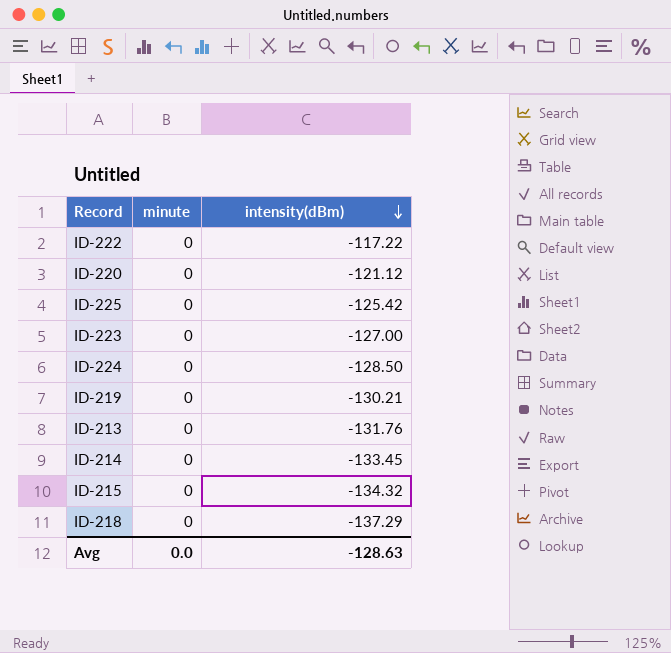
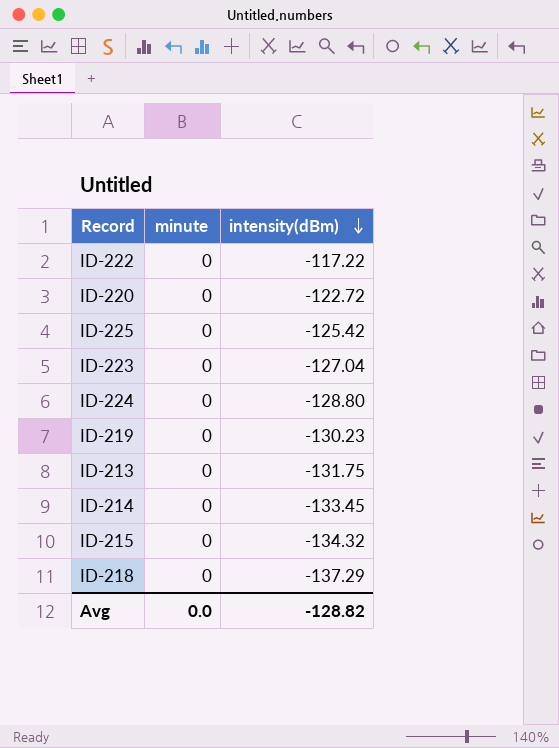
ID-220 | intensity(dBm): -121.12 -> -122.72
ID-223 | intensity(dBm): -127.00 -> -127.04
ID-224 | intensity(dBm): -128.50 -> -128.80
ID-219 | intensity(dBm): -130.21 -> -130.23
ID-213 | intensity(dBm): -131.76 -> -131.75
Avg | intensity(dBm): -128.63 -> -128.82

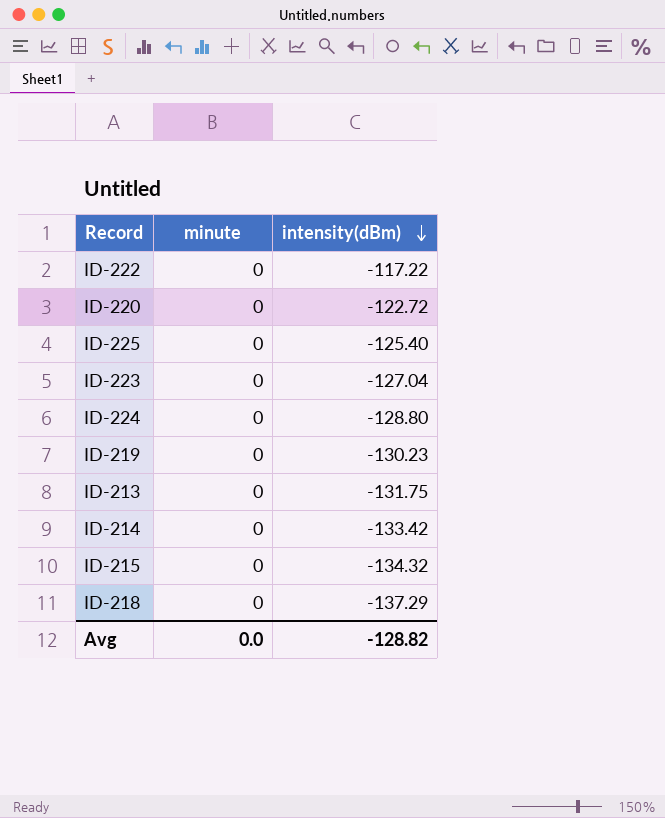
ID-225 | intensity(dBm): -125.42 -> -125.40
ID-214 | intensity(dBm): -133.45 -> -133.42

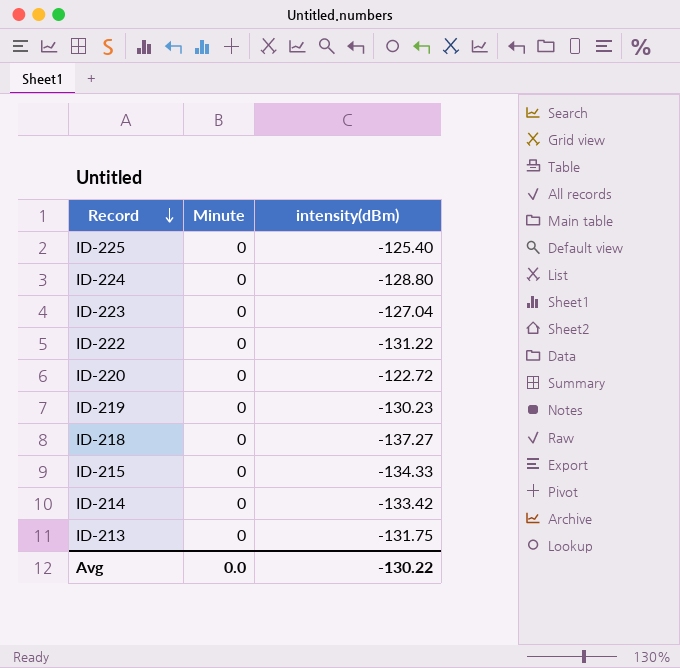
row order: intensity(dBm) descending -> Record descending
column name: minute -> Minute
ID-222 | intensity(dBm): -117.22 -> -131.22
ID-218 | intensity(dBm): -137.29 -> -137.27
ID-215 | intensity(dBm): -134.32 -> -134.33
Avg | intensity(dBm): -128.82 -> -130.22

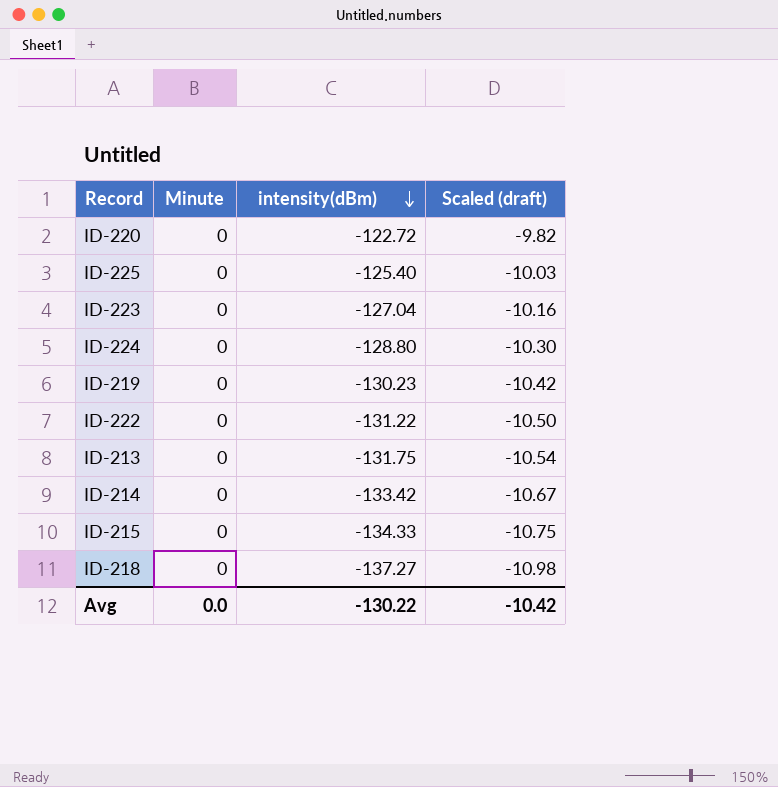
row order: Record descending -> intensity(dBm) descending
column Scaled (draft) | formula: none -> [intensity(dBm)] * 0.08

